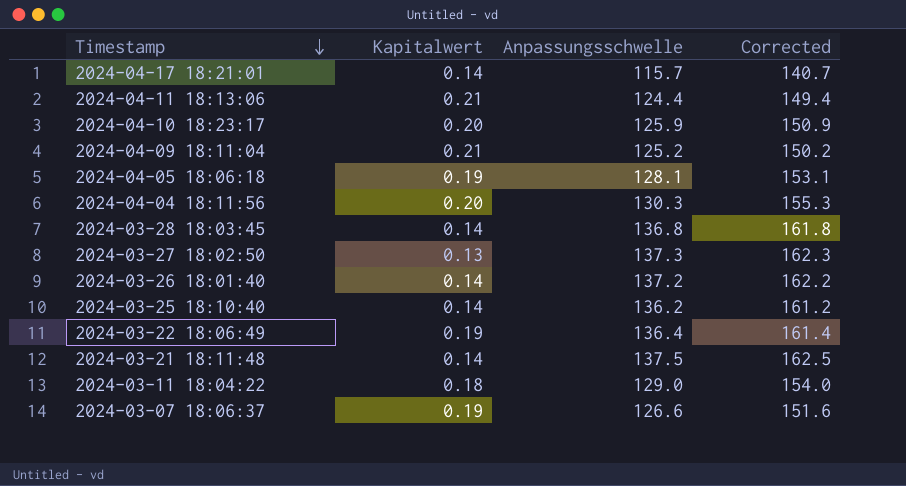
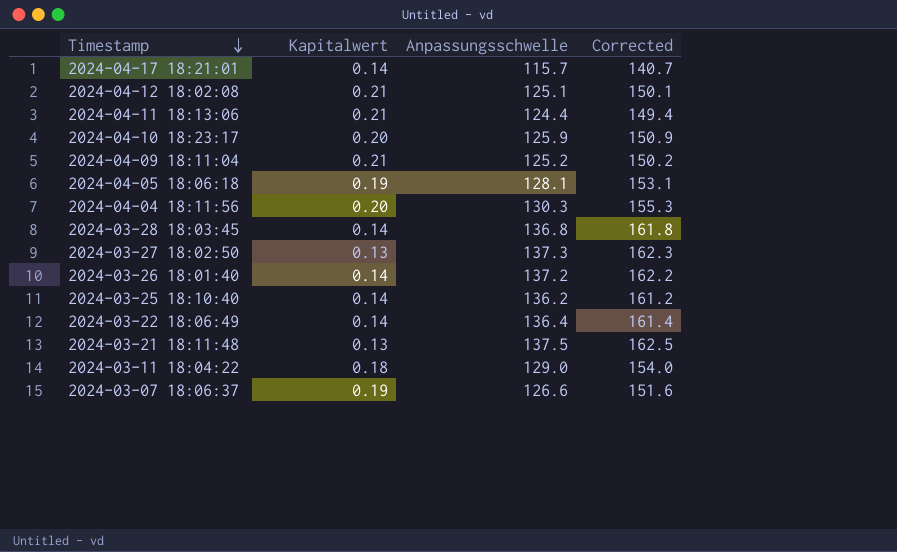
row 2024-04-12 18:02:08: none -> 0.21 | 125.1 | 150.1
2024-03-22 18:06:49 | Kapitalwert: 0.19 -> 0.14
2024-03-21 18:11:48 | Kapitalwert: 0.14 -> 0.13

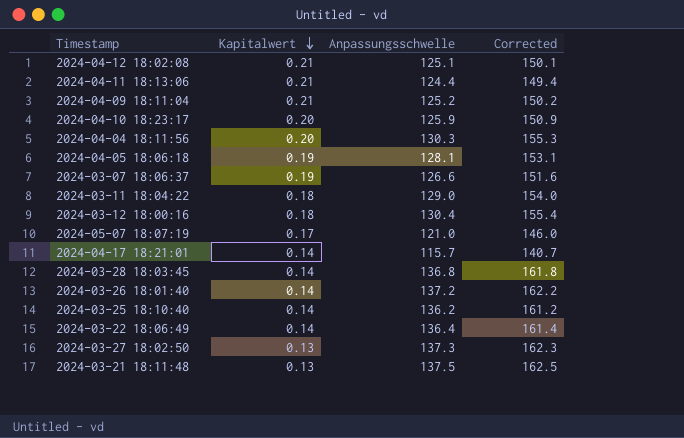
row order: Timestamp descending -> Kapitalwert descending
row 2024-03-12 18:00:16: none -> 0.18 | 130.4 | 155.4
row 2024-05-07 18:07:19: none -> 0.17 | 121.0 | 146.0

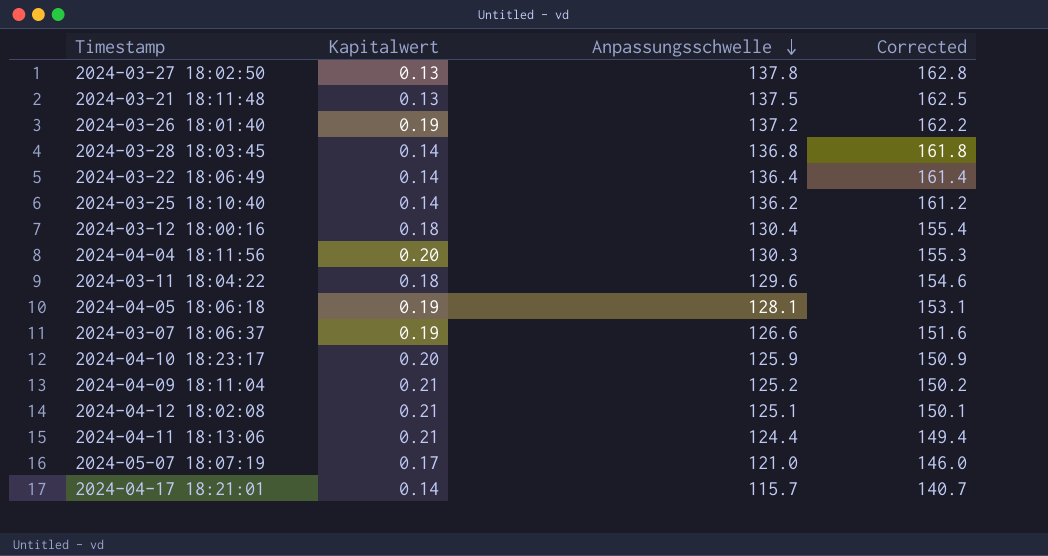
row order: Kapitalwert descending -> Anpassungsschwelle descending
2024-03-27 18:02:50 | Anpassungsschwelle: 137.3 -> 137.8
2024-03-27 18:02:50 | Corrected: 162.3 -> 162.8
2024-03-26 18:01:40 | Kapitalwert: 0.14 -> 0.19
2024-03-11 18:04:22 | Anpassungsschwelle: 129.0 -> 129.6
2024-03-11 18:04:22 | Corrected: 154.0 -> 154.6

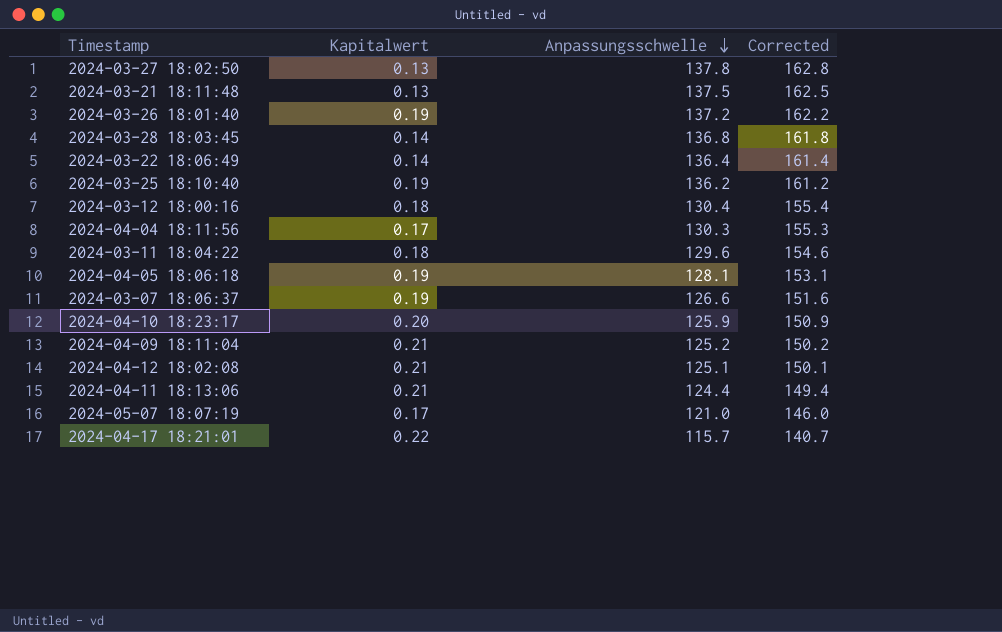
2024-03-25 18:10:40 | Kapitalwert: 0.14 -> 0.19
2024-04-04 18:11:56 | Kapitalwert: 0.20 -> 0.17
2024-04-17 18:21:01 | Kapitalwert: 0.14 -> 0.22

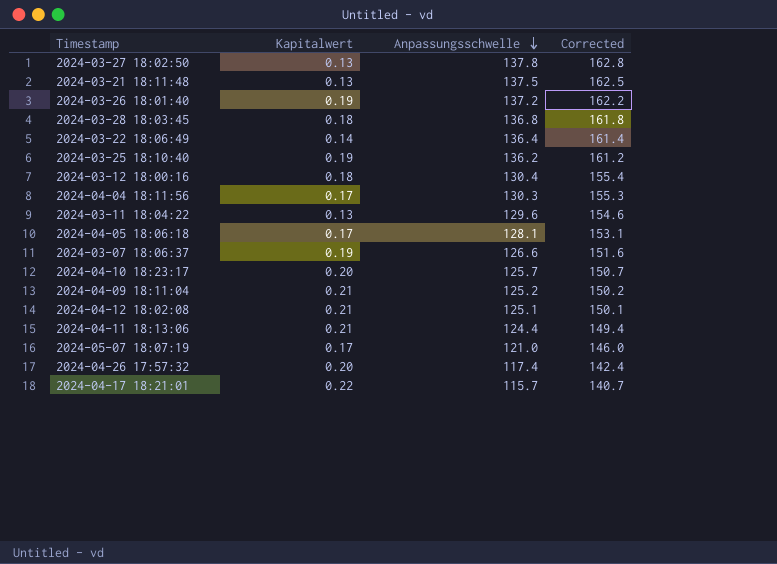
2024-03-28 18:03:45 | Kapitalwert: 0.14 -> 0.18
2024-03-11 18:04:22 | Kapitalwert: 0.18 -> 0.13
2024-04-05 18:06:18 | Kapitalwert: 0.19 -> 0.17
2024-04-10 18:23:17 | Anpassungsschwelle: 125.9 -> 125.7
2024-04-10 18:23:17 | Corrected: 150.9 -> 150.7
row 2024-04-26 17:57:32: none -> 0.20 | 117.4 | 142.4

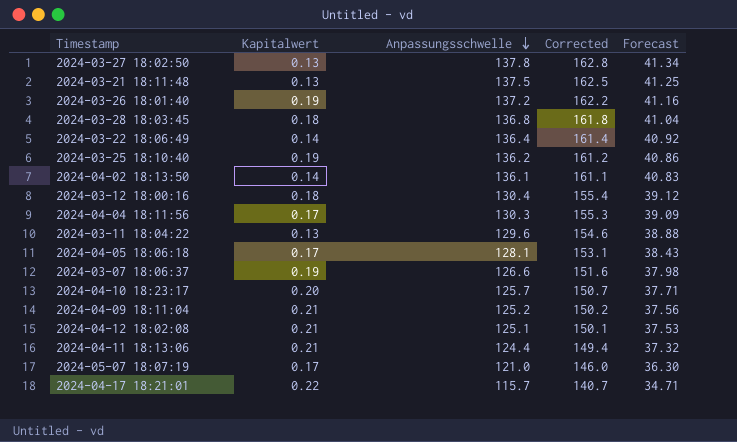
column Forecast | formula: none -> [Anpassungsschwelle] * 0.3
row 2024-04-26 17:57:32: 0.20 | 117.4 | 142.4 -> none
row 2024-04-02 18:13:50: none -> 0.14 | 136.1 | 161.1 | 40.83

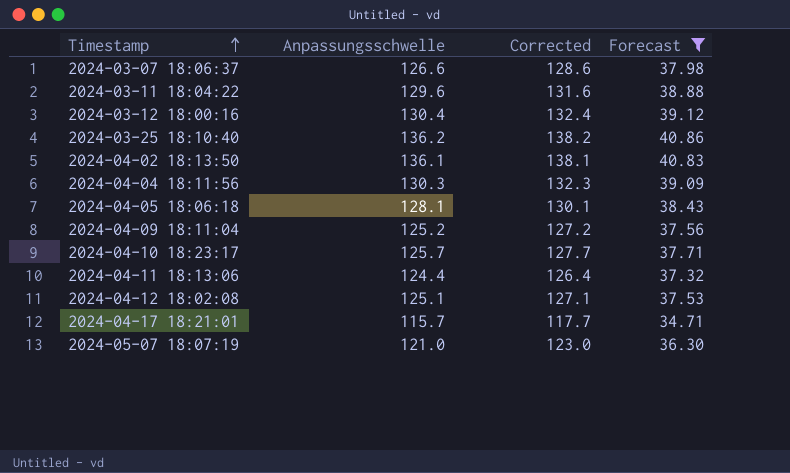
filter: none -> Forecast <= 40.86
row order: Anpassungsschwelle descending -> Timestamp ascending
column Kapitalwert | position: 2 -> none
column Corrected | formula: [Anpassungsschwelle] + 25 -> [Anpassungsschwelle] + 2

